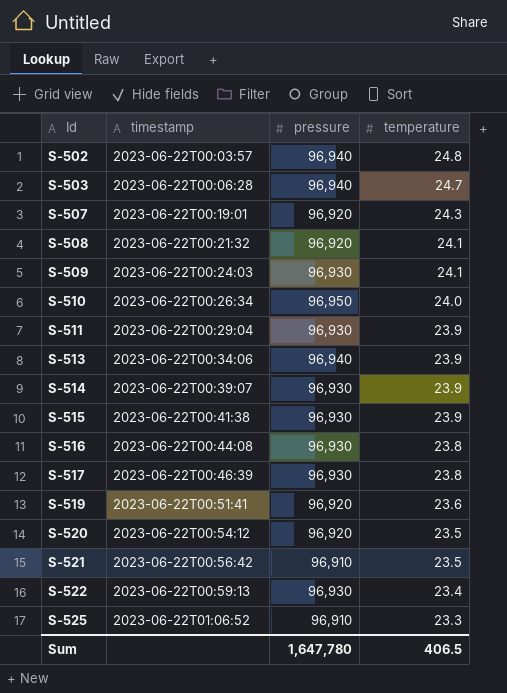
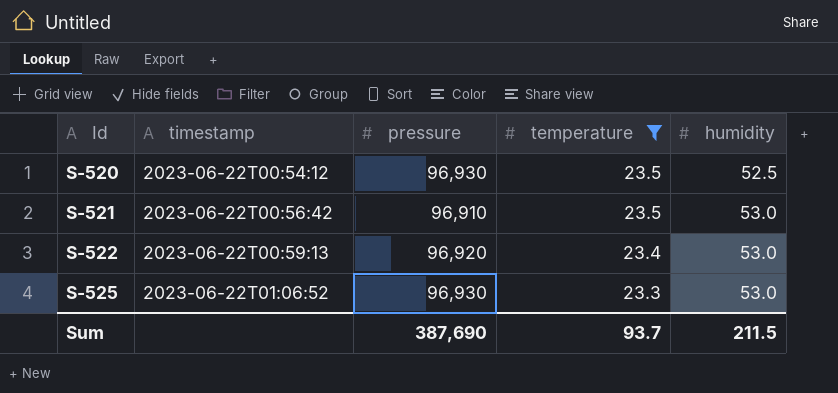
filter: none -> temperature <= 23.5
column humidity | position: none -> 5
S-520 | pressure: 96,920 -> 96,930
S-522 | pressure: 96,930 -> 96,920
S-525 | pressure: 96,910 -> 96,930
Sum | pressure: 1,647,780 -> 387,690
Sum | temperature: 406.5 -> 93.7

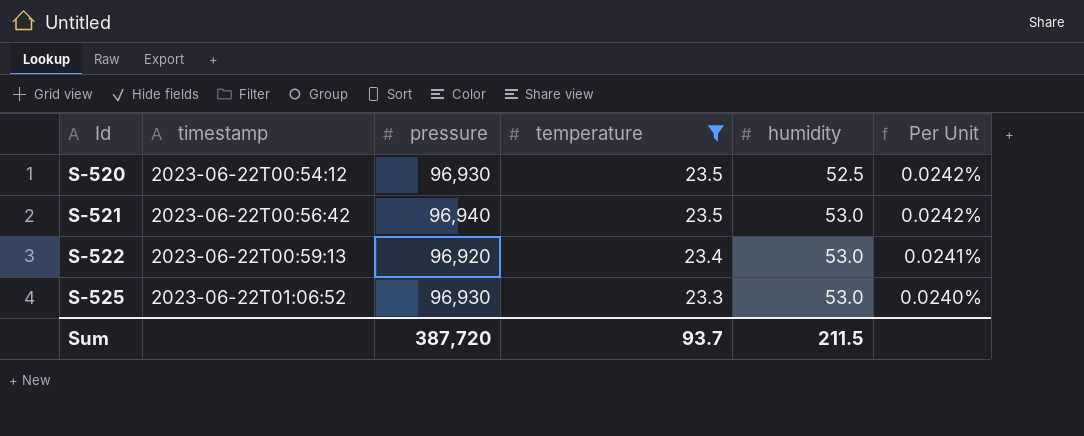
column Per Unit | formula: none -> [temperature] / [pressure]
S-521 | pressure: 96,910 -> 96,940
Sum | pressure: 387,690 -> 387,720

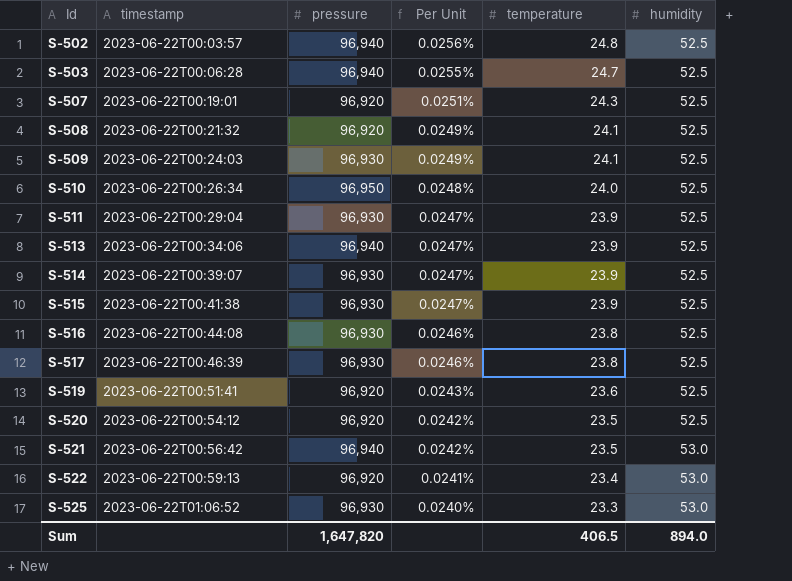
filter: temperature <= 23.5 -> none
column Per Unit | position: 6 -> 4
S-520 | pressure: 96,930 -> 96,920
Sum | pressure: 387,720 -> 1,647,820
Sum | temperature: 93.7 -> 406.5
Sum | humidity: 211.5 -> 894.0

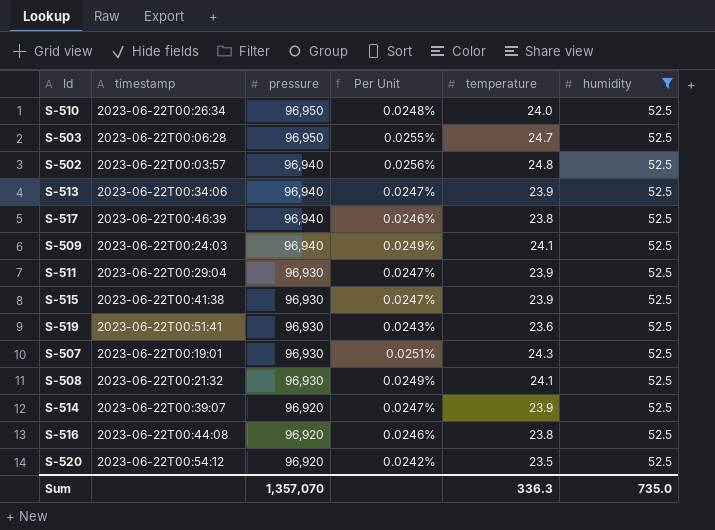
filter: none -> humidity = 52.5
row order: Id ascending -> pressure descending
S-503 | pressure: 96,940 -> 96,950
S-517 | pressure: 96,930 -> 96,940
S-509 | pressure: 96,930 -> 96,940
S-519 | pressure: 96,920 -> 96,930
S-507 | pressure: 96,920 -> 96,930
S-508 | pressure: 96,920 -> 96,930
S-514 | pressure: 96,930 -> 96,920
S-516 | pressure: 96,930 -> 96,920
Sum | pressure: 1,647,820 -> 1,357,070
Sum | temperature: 406.5 -> 336.3
Sum | humidity: 894.0 -> 735.0

